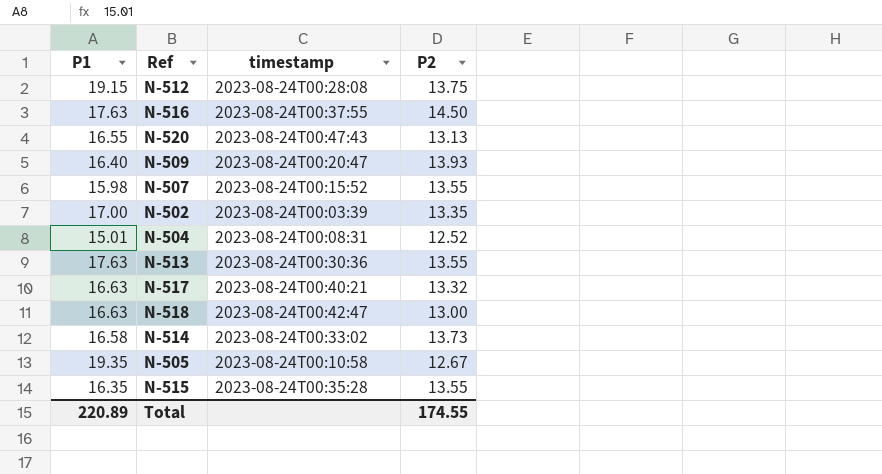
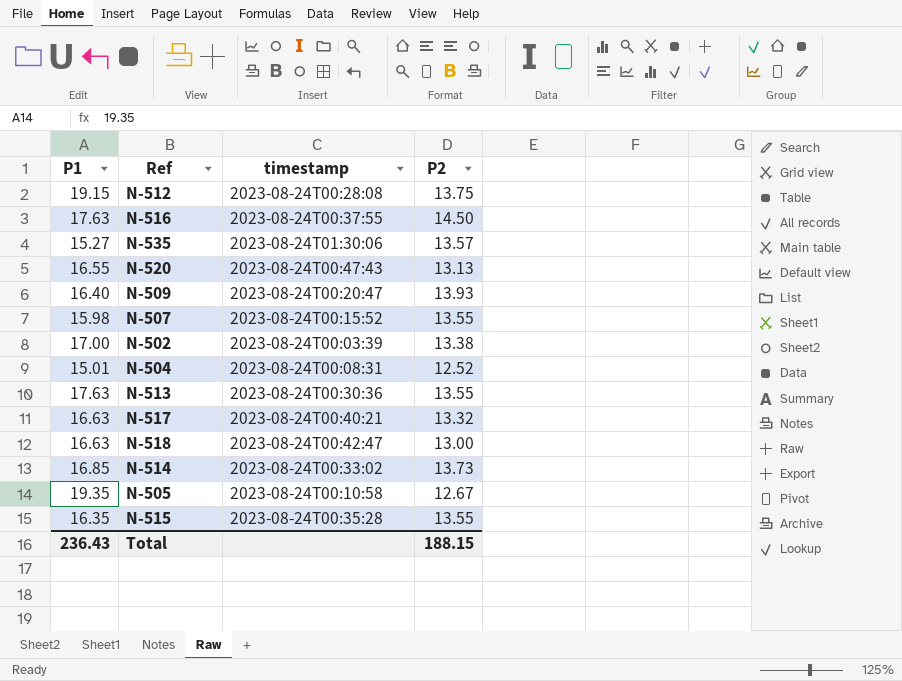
row N-535: none -> 15.27 | 2023-08-24T01:30:06 | 13.57
N-502 | P2: 13.35 -> 13.38
N-514 | P1: 16.58 -> 16.85
Total | P1: 220.89 -> 236.43
Total | P2: 174.55 -> 188.15

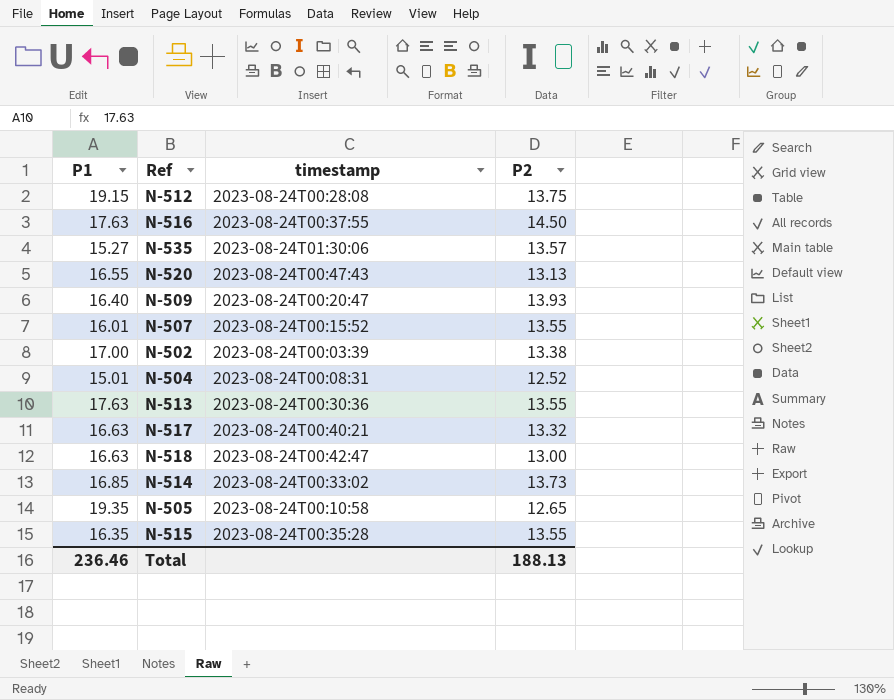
N-507 | P1: 15.98 -> 16.01
N-505 | P2: 12.67 -> 12.65
Total | P1: 236.43 -> 236.46
Total | P2: 188.15 -> 188.13

